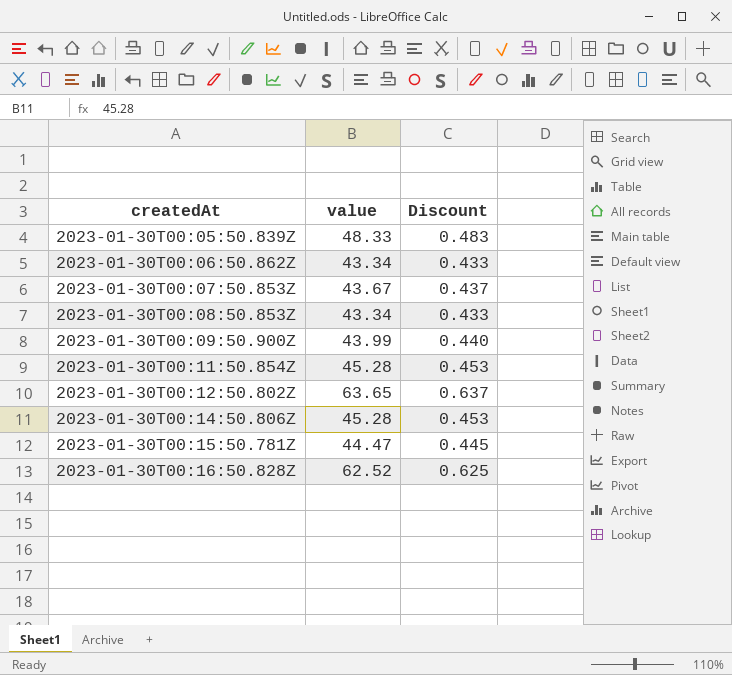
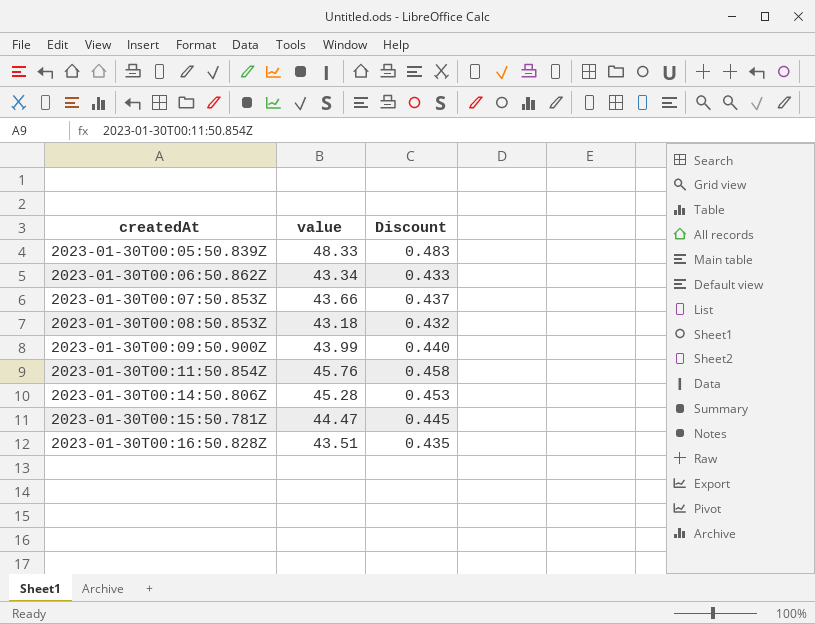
row 2023-01-30T00:12:50.802Z: 63.65 | 0.637 -> none
2023-01-30T00:07:50.853Z | value: 43.67 -> 43.66
2023-01-30T00:08:50.853Z | value: 43.34 -> 43.18
2023-01-30T00:08:50.853Z | Discount: 0.433 -> 0.432
2023-01-30T00:11:50.854Z | value: 45.28 -> 45.76
2023-01-30T00:11:50.854Z | Discount: 0.453 -> 0.458
2023-01-30T00:16:50.828Z | value: 62.52 -> 43.51
2023-01-30T00:16:50.828Z | Discount: 0.625 -> 0.435

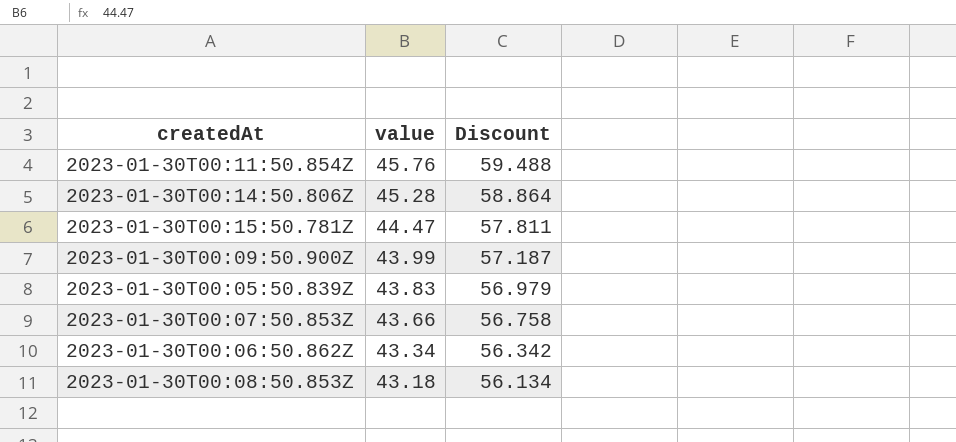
row order: createdAt ascending -> value descending
column Discount | formula: [value] * 0.01 -> [value] * 1.3
row 2023-01-30T00:16:50.828Z: 43.51 | 0.435 -> none
2023-01-30T00:05:50.839Z | value: 48.33 -> 43.83

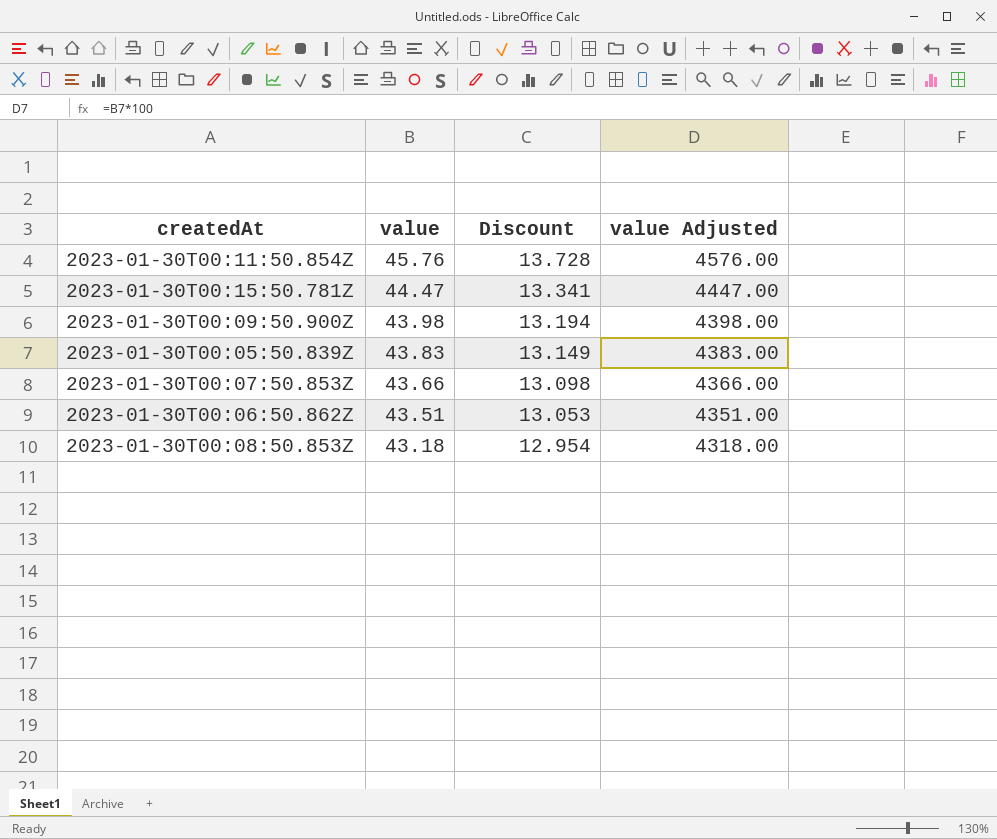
column Discount | formula: [value] * 1.3 -> [value] * 0.3
column value Adjusted | formula: none -> [value] * 100
row 2023-01-30T00:14:50.806Z: 45.28 | 58.864 -> none
2023-01-30T00:09:50.900Z | value: 43.99 -> 43.98
2023-01-30T00:06:50.862Z | value: 43.34 -> 43.51

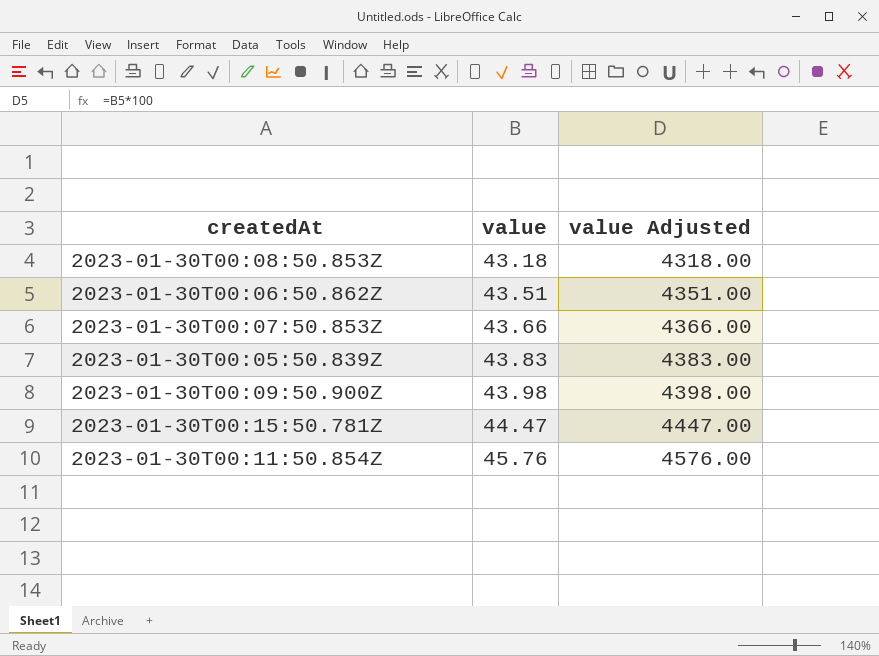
row order: value descending -> value ascending
column Discount | formula: [value] * 0.3 -> none

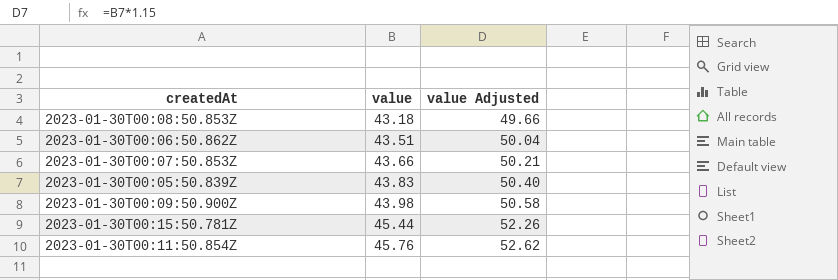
column value Adjusted | formula: [value] * 100 -> [value] * 1.15
2023-01-30T00:15:50.781Z | value: 44.47 -> 45.44

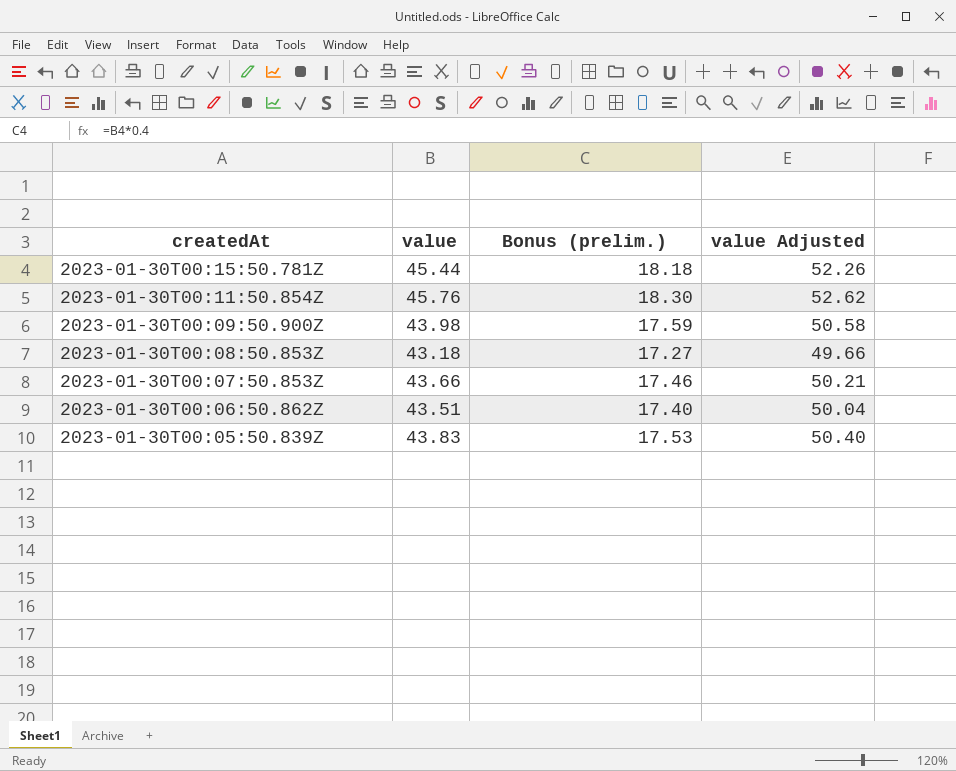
row order: value ascending -> createdAt descending
column Bonus (prelim.) | formula: none -> [value] * 0.4

